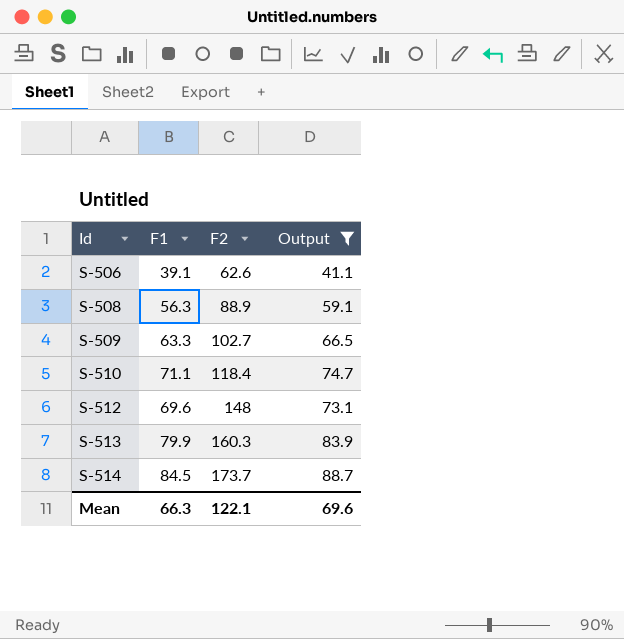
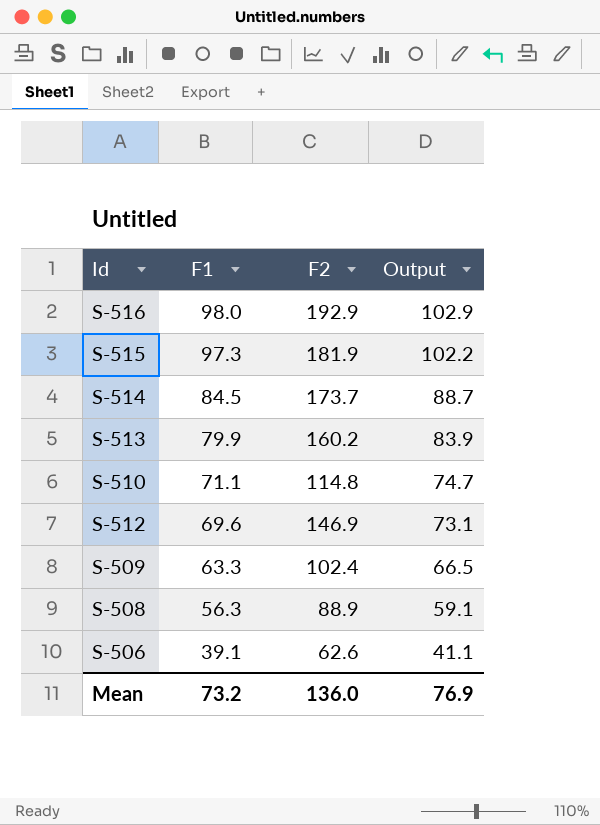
filter: Output <= 88.7 -> none
row order: Id ascending -> F1 descending
S-513 | F2: 160.3 -> 160.2
S-510 | F2: 118.4 -> 114.8
S-512 | F2: 148 -> 146.9
S-509 | F2: 102.7 -> 102.4
Mean | F1: 66.3 -> 73.2
Mean | F2: 122.1 -> 136.0
Mean | Output: 69.6 -> 76.9

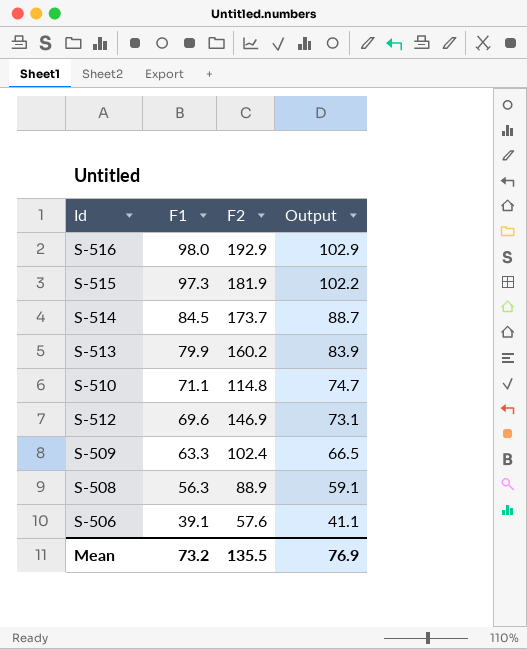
S-506 | F2: 62.6 -> 57.6
Mean | F2: 136.0 -> 135.5

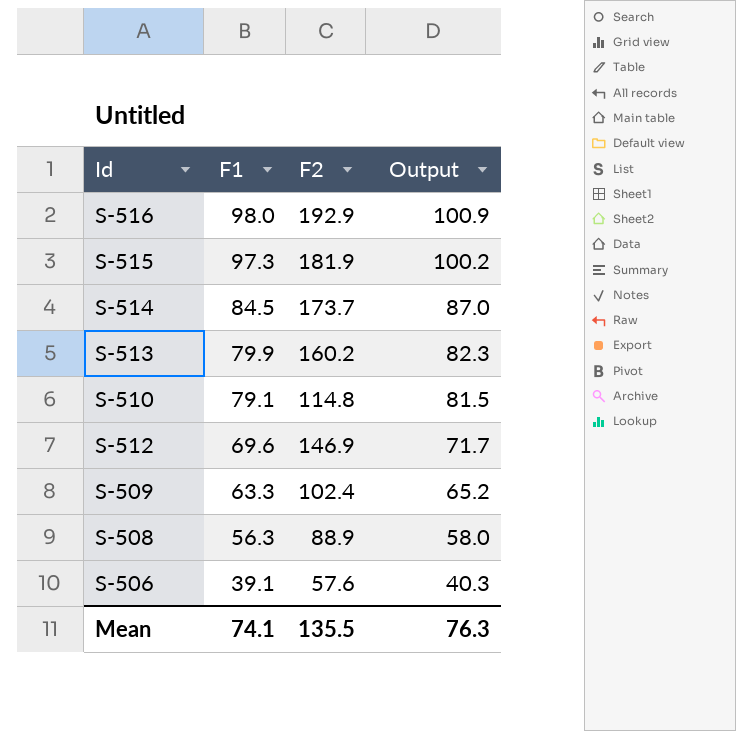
column Output | formula: [F1] * 1.05 -> [F1] * 1.03
S-510 | F1: 71.1 -> 79.1
Mean | F1: 73.2 -> 74.1
Mean | Output: 76.9 -> 76.3

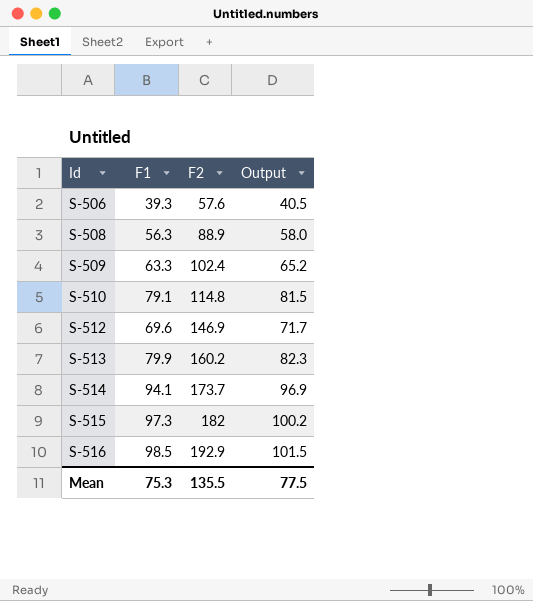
row order: F1 descending -> Id ascending
S-506 | F1: 39.1 -> 39.3
S-506 | Output: 40.3 -> 40.5
S-514 | F1: 84.5 -> 94.1
S-514 | Output: 87.0 -> 96.9
S-515 | F2: 181.9 -> 182
S-516 | F1: 98.0 -> 98.5
S-516 | Output: 100.9 -> 101.5
Mean | F1: 74.1 -> 75.3
Mean | Output: 76.3 -> 77.5

